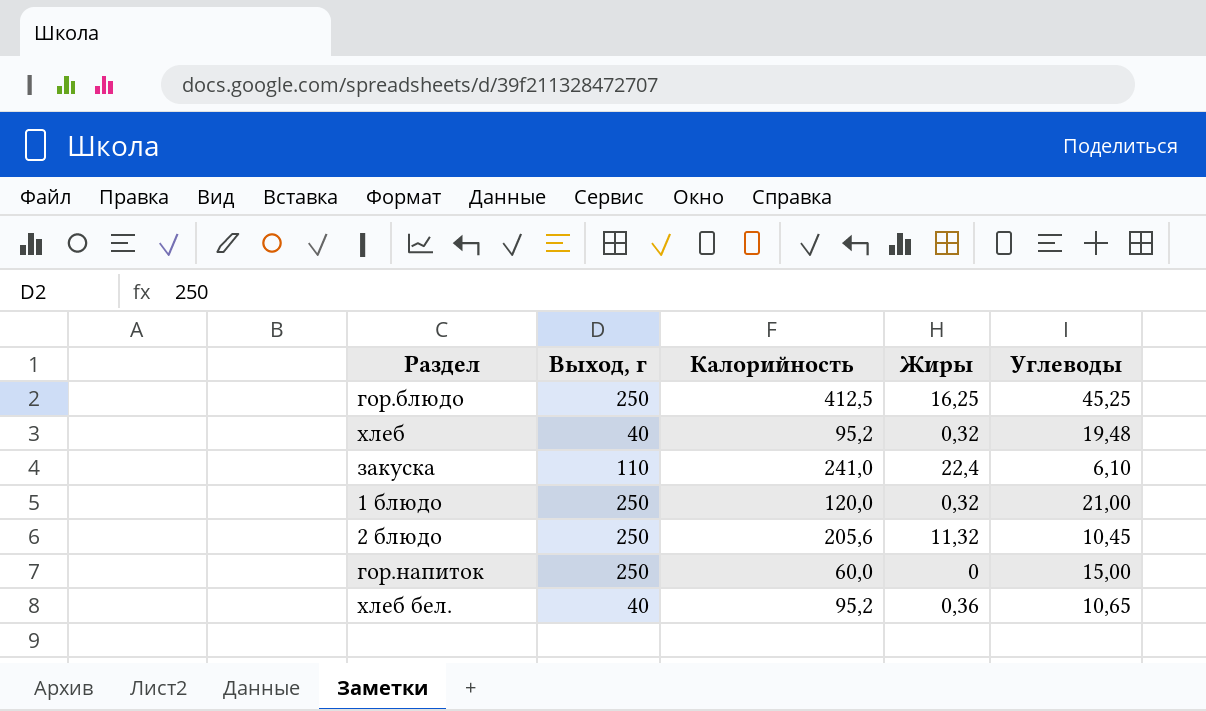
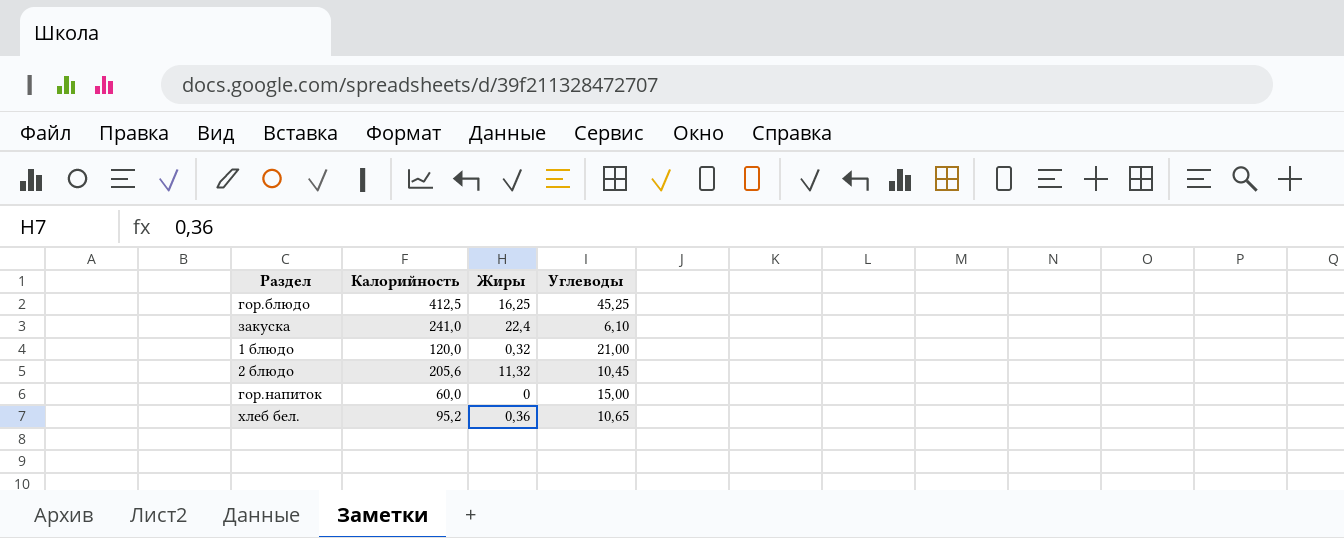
column Выход, г | position: 2 -> none
row хлеб: 40 | 95,2 | 0,32 | 19,48 -> none

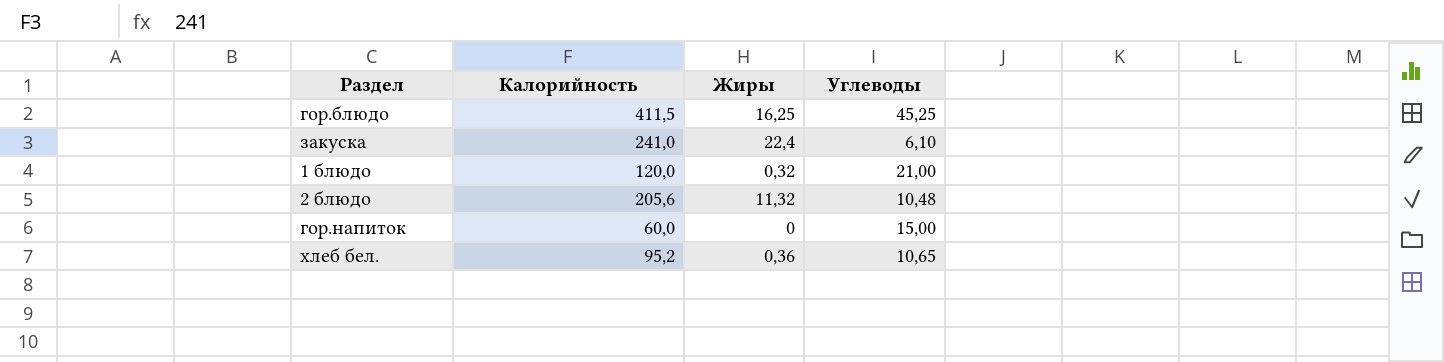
гор.блюдо | Калорийность: 412,5 -> 411,5
2 блюдо | Углеводы: 10,45 -> 10,48

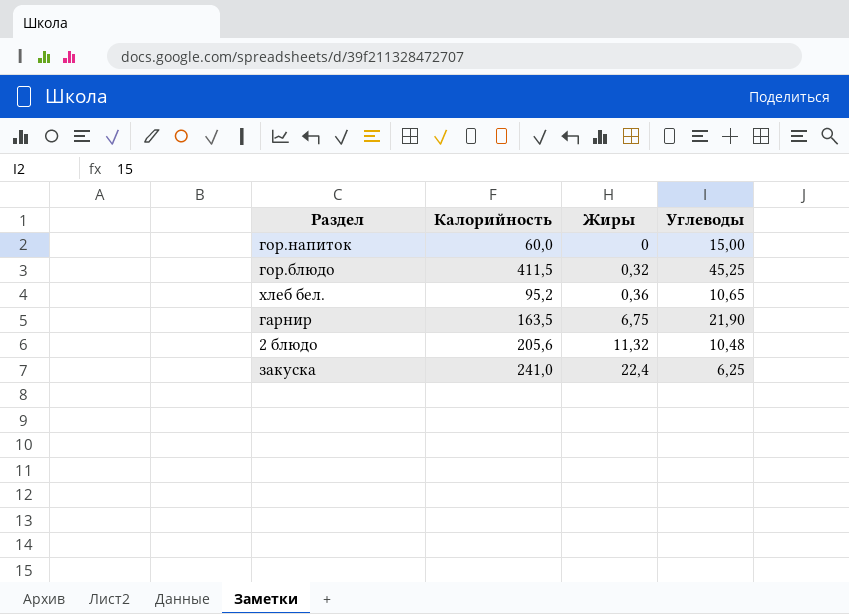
row order: none -> Жиры ascending
row 1 блюдо: 120,0 | 0,32 | 21,00 -> none
гор.блюдо | Жиры: 16,25 -> 0,32
row гарнир: none -> 163,5 | 6,75 | 21,90
закуска | Углеводы: 6,10 -> 6,25

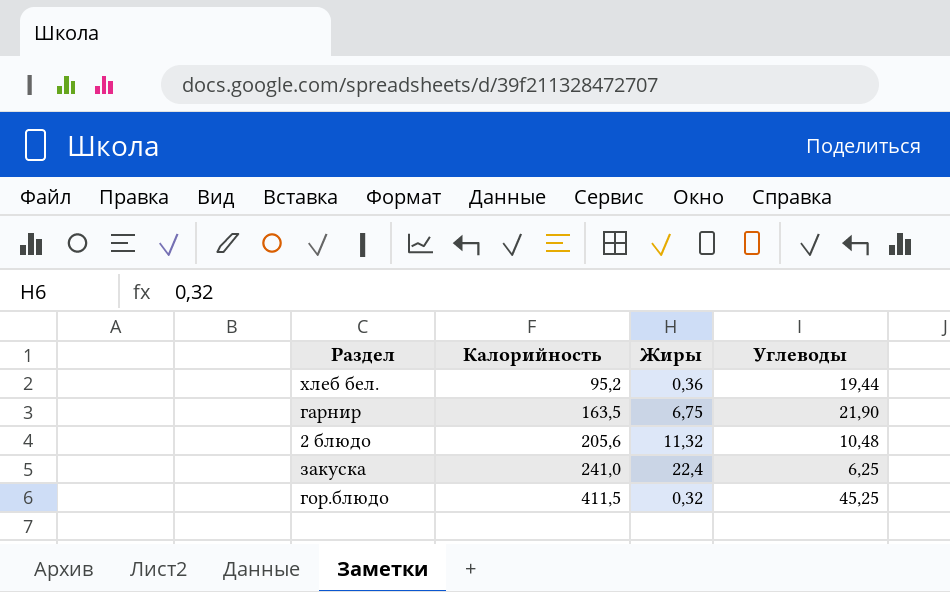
row order: Жиры ascending -> Калорийность ascending
row гор.напиток: 60,0 | 0 | 15,00 -> none
хлеб бел. | Углеводы: 10,65 -> 19,44

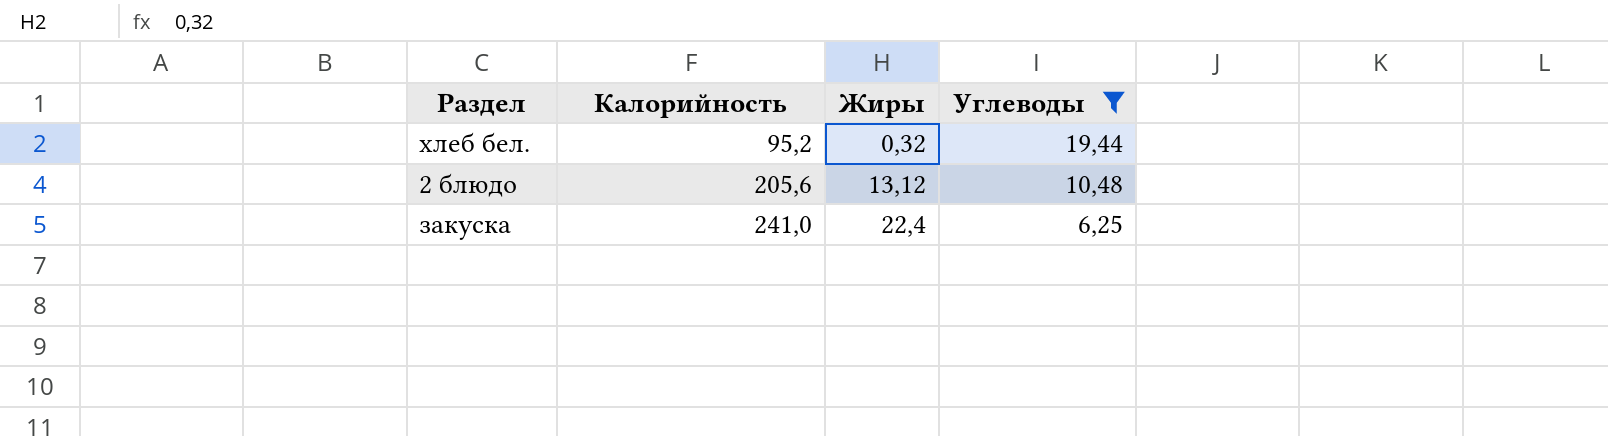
filter: none -> Углеводы <= 19,44
хлеб бел. | Жиры: 0,36 -> 0,32
2 блюдо | Жиры: 11,32 -> 13,12

